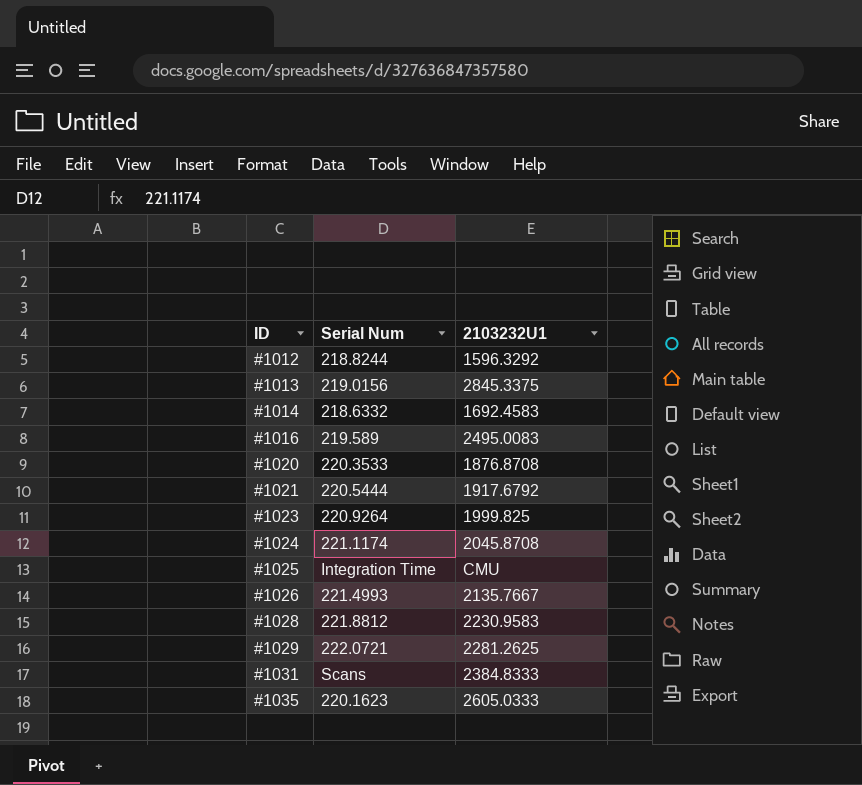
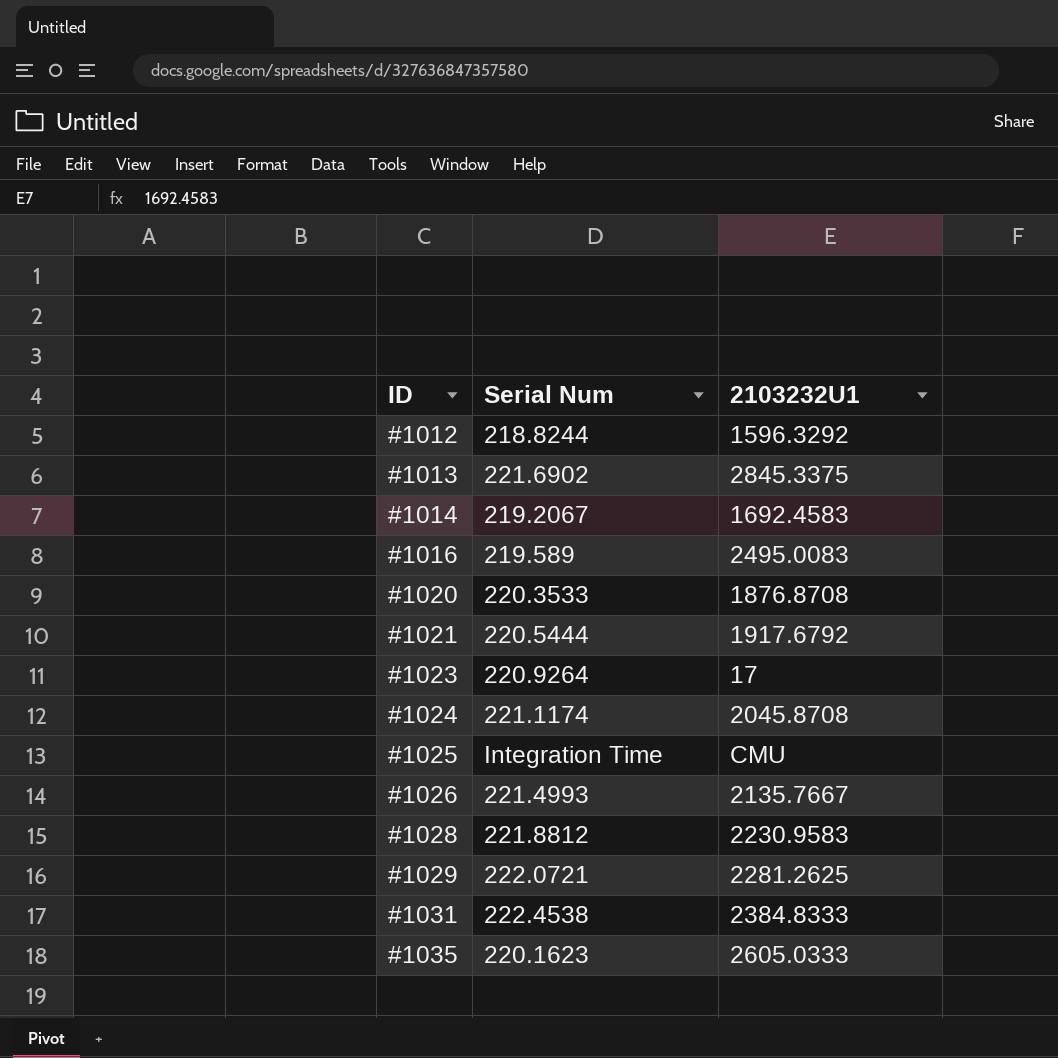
#1013 | Serial Num: 219.0156 -> 221.6902
#1014 | Serial Num: 218.6332 -> 219.2067
#1023 | 2103232U1: 1999.825 -> 17
#1031 | Serial Num: Scans -> 222.4538

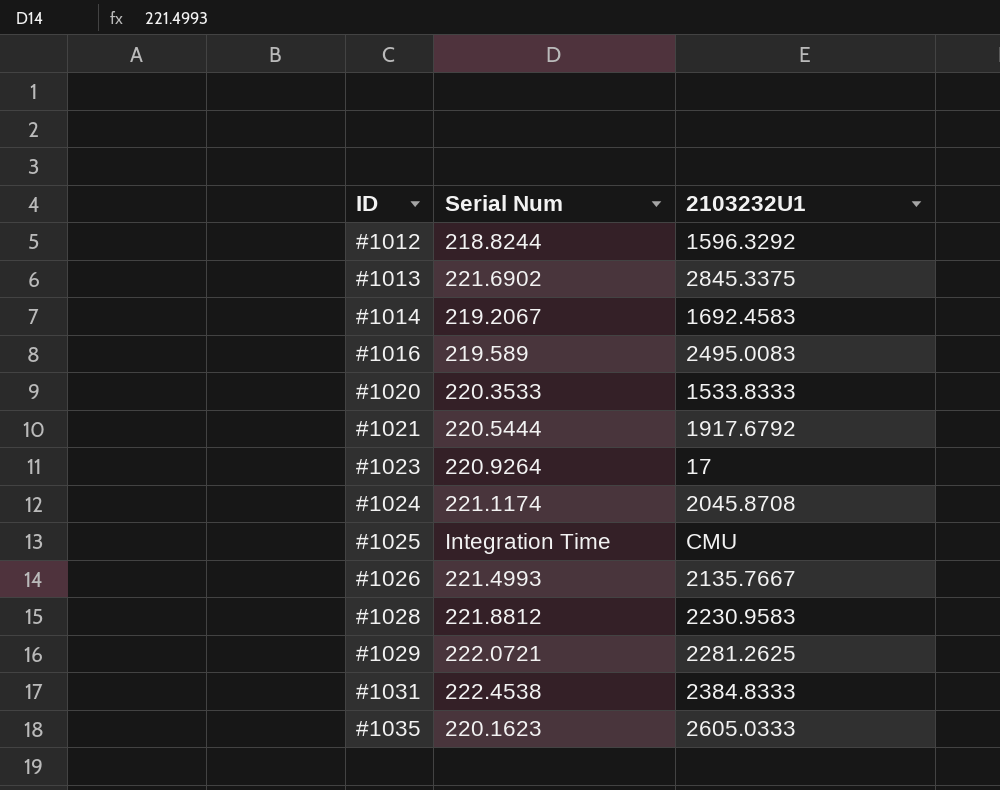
#1020 | 2103232U1: 1876.8708 -> 1533.8333

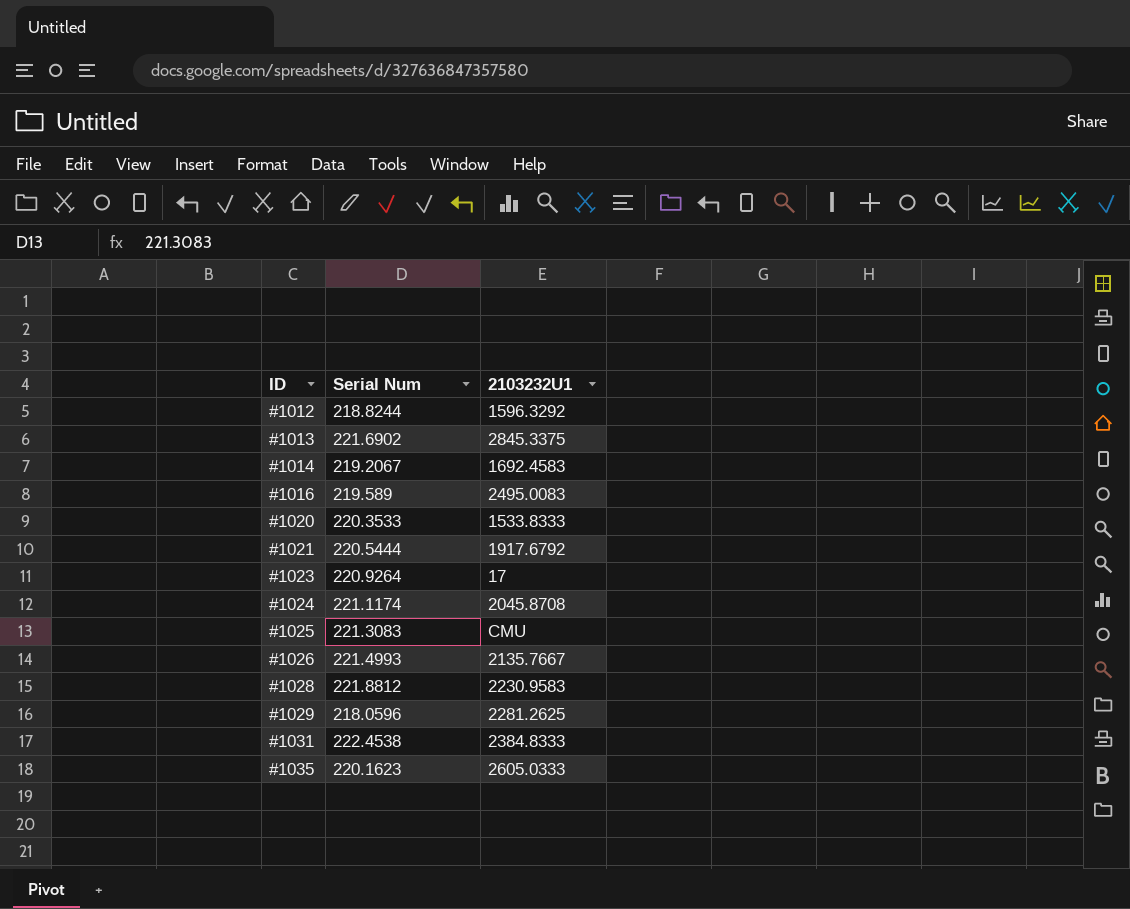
#1025 | Serial Num: Integration Time -> 221.3083
#1029 | Serial Num: 222.0721 -> 218.0596

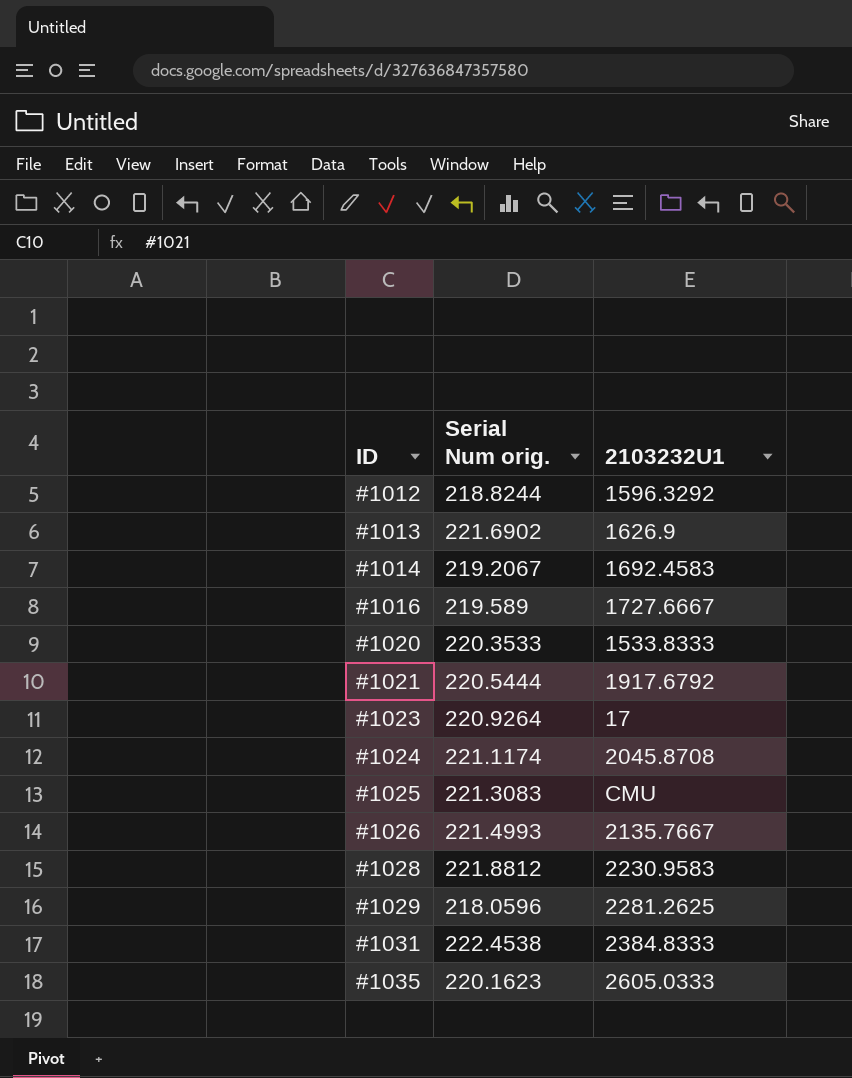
column name: Serial Num -> Serial Num orig.
#1013 | 2103232U1: 2845.3375 -> 1626.9
#1016 | 2103232U1: 2495.0083 -> 1727.6667

